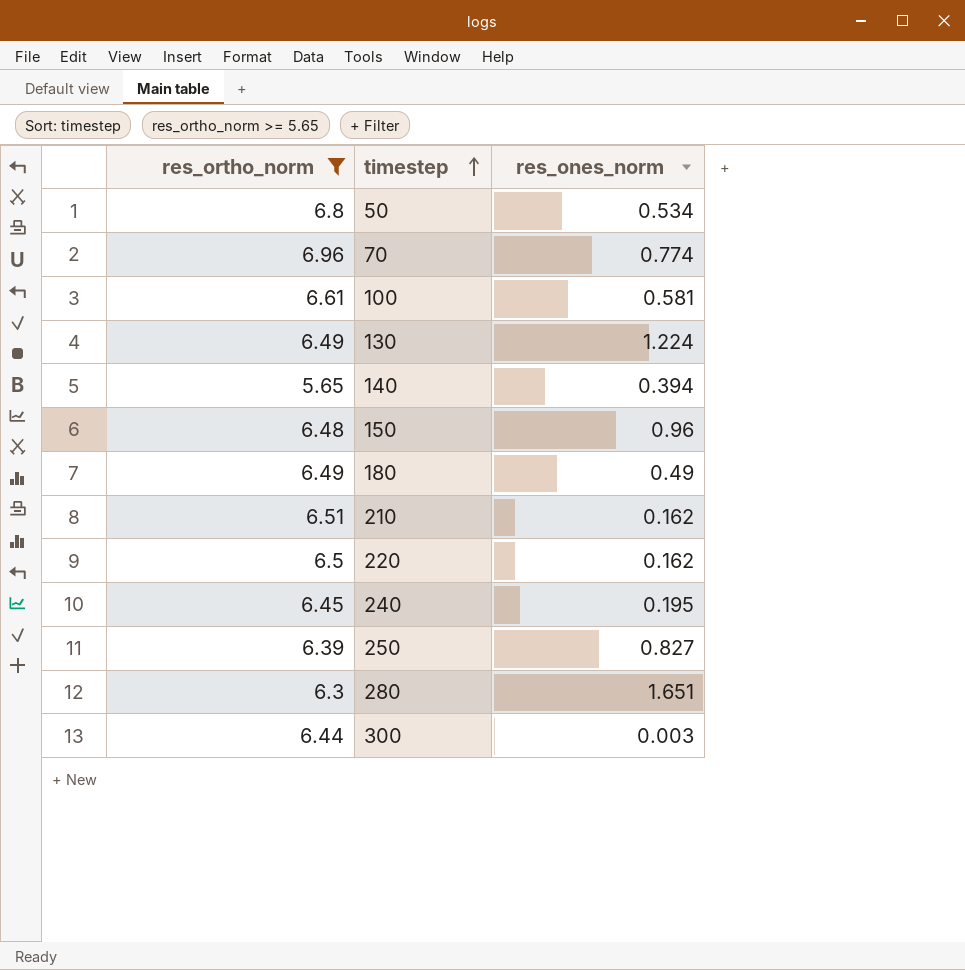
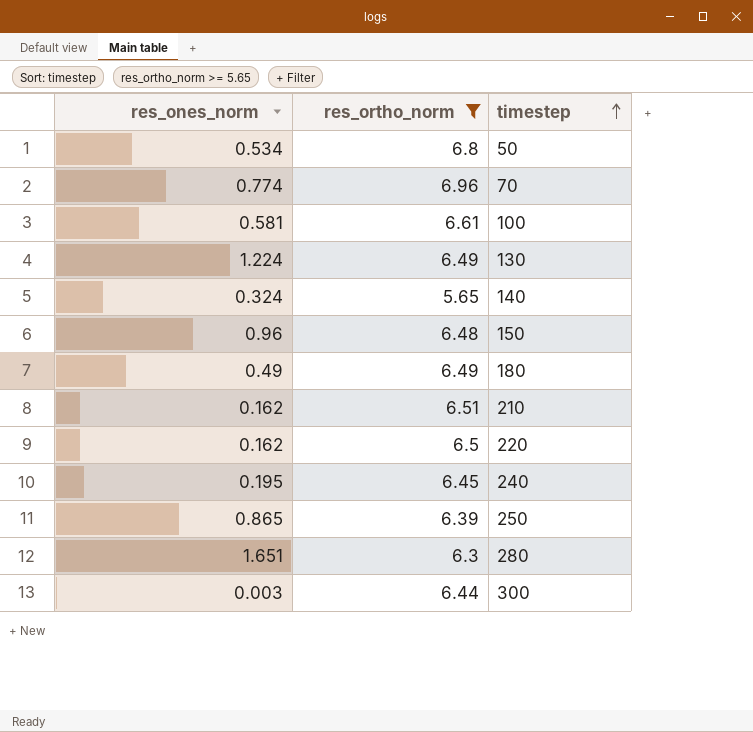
column res_ones_norm | position: 3 -> 1
140 | res_ones_norm: 0.394 -> 0.324
250 | res_ones_norm: 0.827 -> 0.865

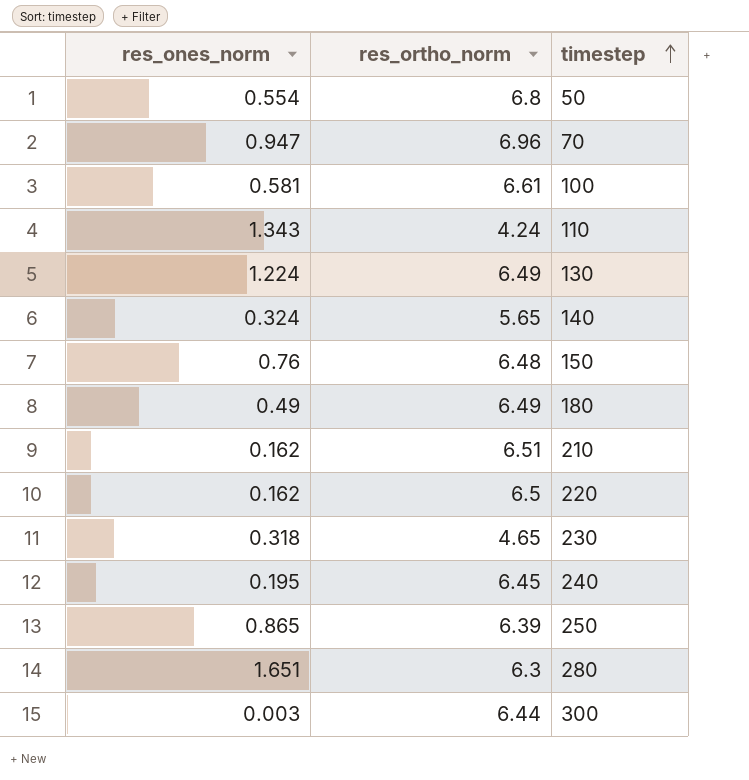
filter: res_ortho_norm >= 5.65 -> none
50 | res_ones_norm: 0.534 -> 0.554
70 | res_ones_norm: 0.774 -> 0.947
150 | res_ones_norm: 0.96 -> 0.76

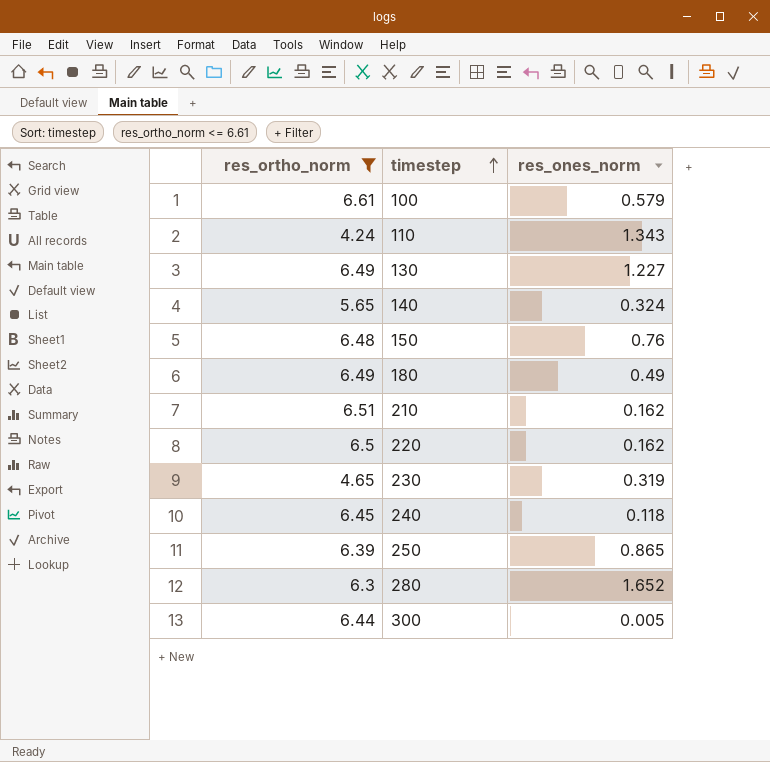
filter: none -> res_ortho_norm <= 6.61
column res_ones_norm | position: 1 -> 3
100 | res_ones_norm: 0.581 -> 0.579
130 | res_ones_norm: 1.224 -> 1.227
230 | res_ones_norm: 0.318 -> 0.319
240 | res_ones_norm: 0.195 -> 0.118
280 | res_ones_norm: 1.651 -> 1.652
300 | res_ones_norm: 0.003 -> 0.005

